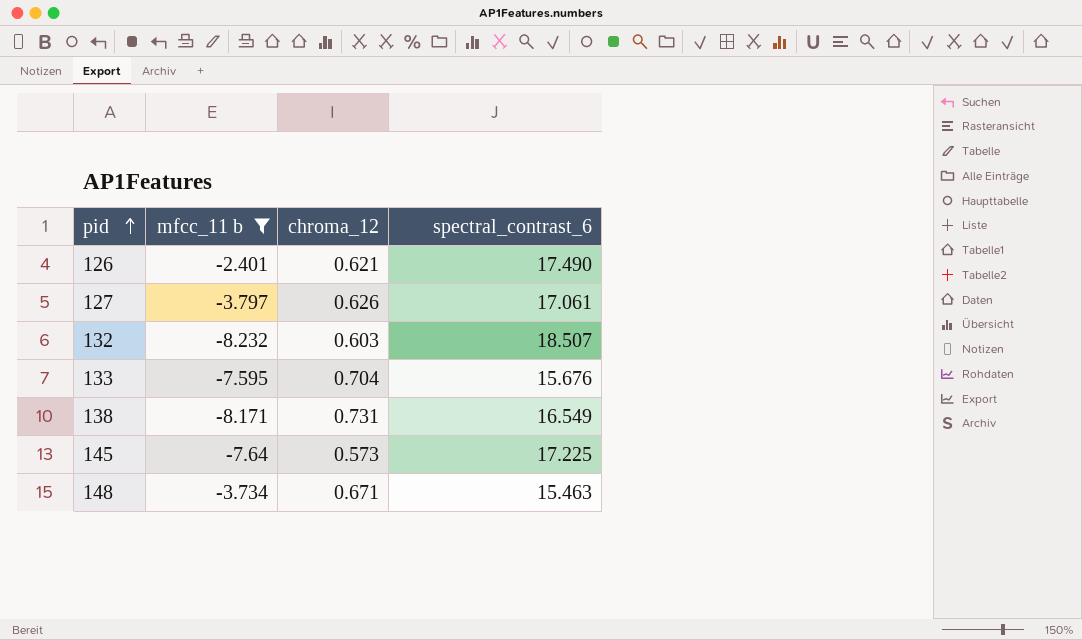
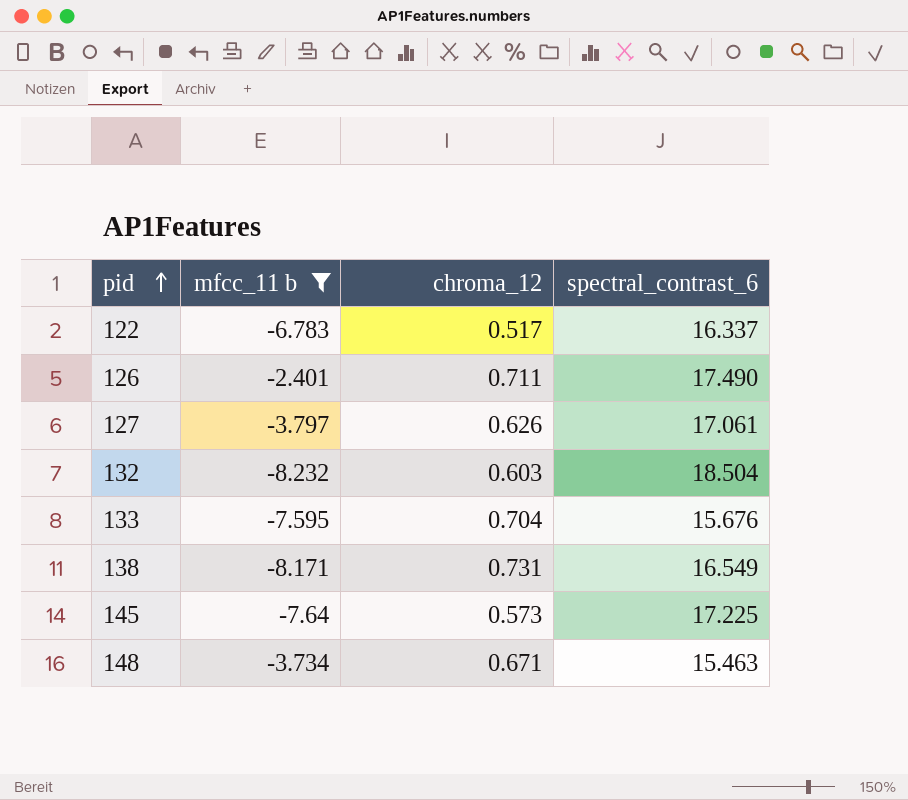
row 122: none -> -6.783 | 0.517 | 16.337
126 | chroma_12: 0.621 -> 0.711
132 | spectral_contrast_6: 18.507 -> 18.504

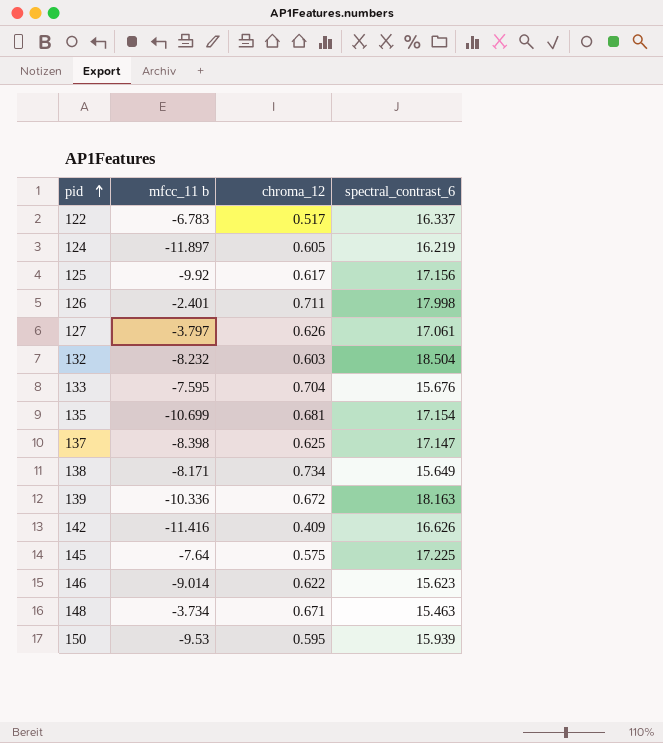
filter: mfcc_11 b >= -8.232 -> none
126 | spectral_contrast_6: 17.490 -> 17.998
138 | chroma_12: 0.731 -> 0.734
138 | spectral_contrast_6: 16.549 -> 15.649
145 | chroma_12: 0.573 -> 0.575

